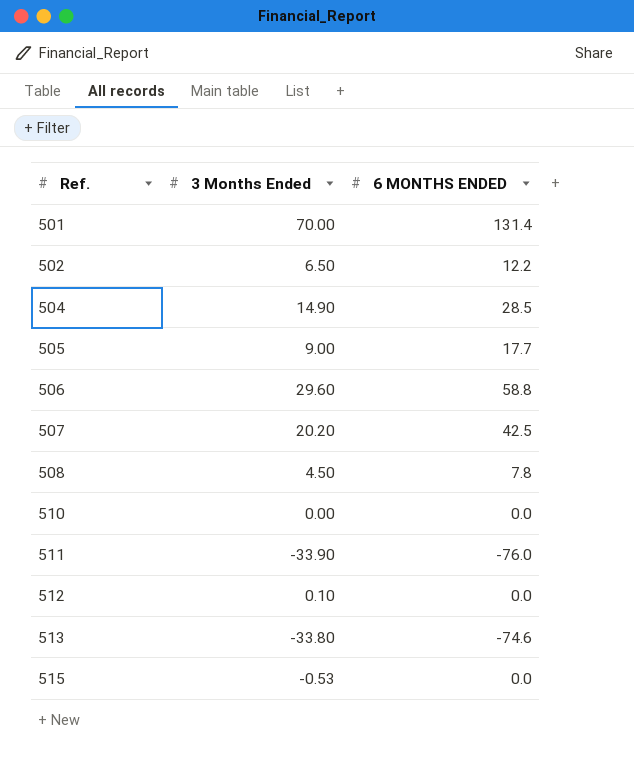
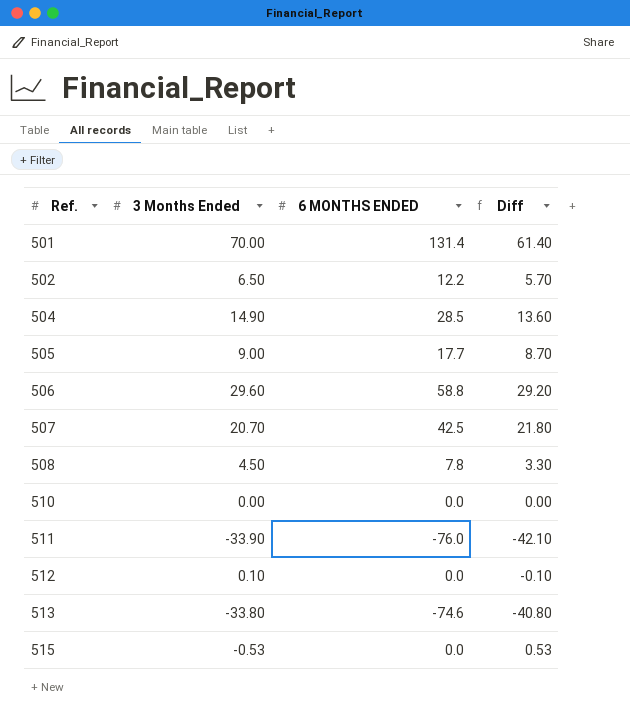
column Diff | formula: none -> [6 MONTHS ENDED] - [3 Months Ended]
507 | 3 Months Ended: 20.20 -> 20.70

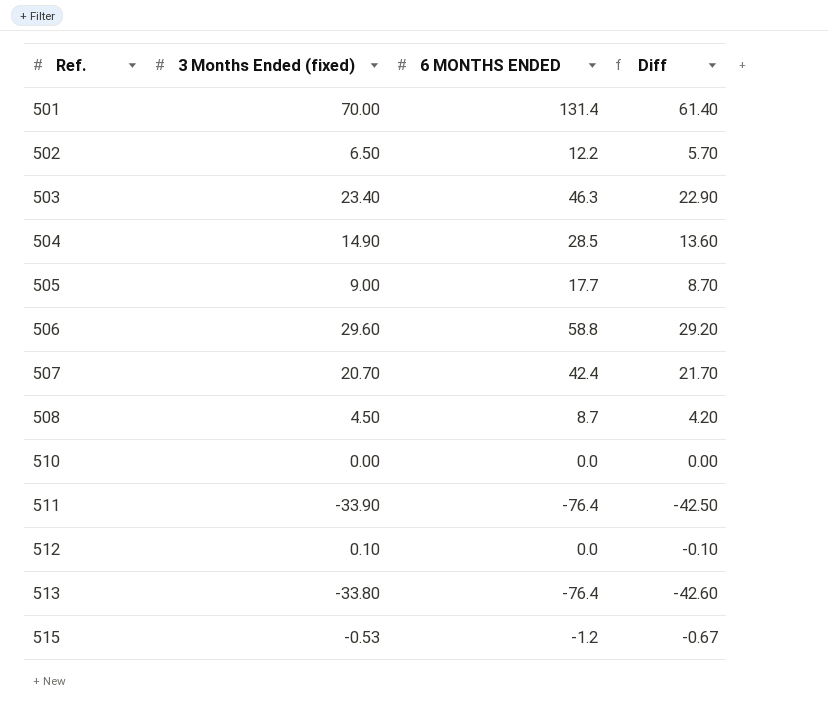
column name: 3 Months Ended -> 3 Months Ended (fixed)
row 503: none -> 23.40 | 46.3 | 22.90
507 | 6 MONTHS ENDED: 42.5 -> 42.4
507 | Diff: 21.80 -> 21.70
508 | 6 MONTHS ENDED: 7.8 -> 8.7
508 | Diff: 3.30 -> 4.20
511 | 6 MONTHS ENDED: -76.0 -> -76.4
511 | Diff: -42.10 -> -42.50
513 | 6 MONTHS ENDED: -74.6 -> -76.4
513 | Diff: -40.80 -> -42.60
515 | 6 MONTHS ENDED: 0.0 -> -1.2
515 | Diff: 0.53 -> -0.67

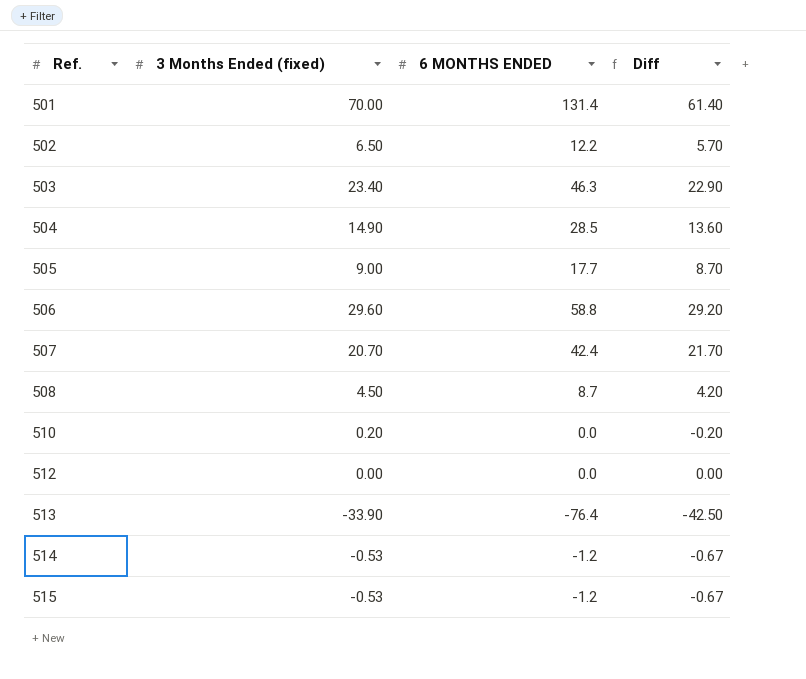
row 511: -33.90 | -76.4 | -42.50 -> none
510 | 3 Months Ended (fixed): 0.00 -> 0.20
510 | Diff: 0.00 -> -0.20
512 | 3 Months Ended (fixed): 0.10 -> 0.00
512 | Diff: -0.10 -> 0.00
513 | 3 Months Ended (fixed): -33.80 -> -33.90
513 | Diff: -42.60 -> -42.50
row 514: none -> -0.53 | -1.2 | -0.67

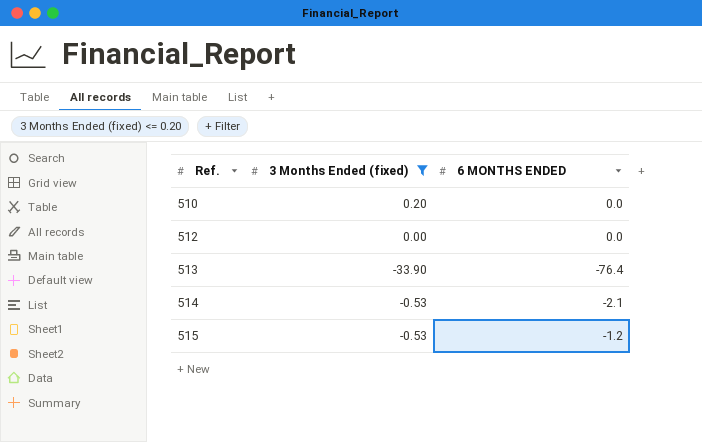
filter: none -> 3 Months Ended (fixed) <= 0.20
column Diff | formula: [6 MONTHS ENDED] - [3 Months Ended (fixed)] -> none
514 | 6 MONTHS ENDED: -1.2 -> -2.1

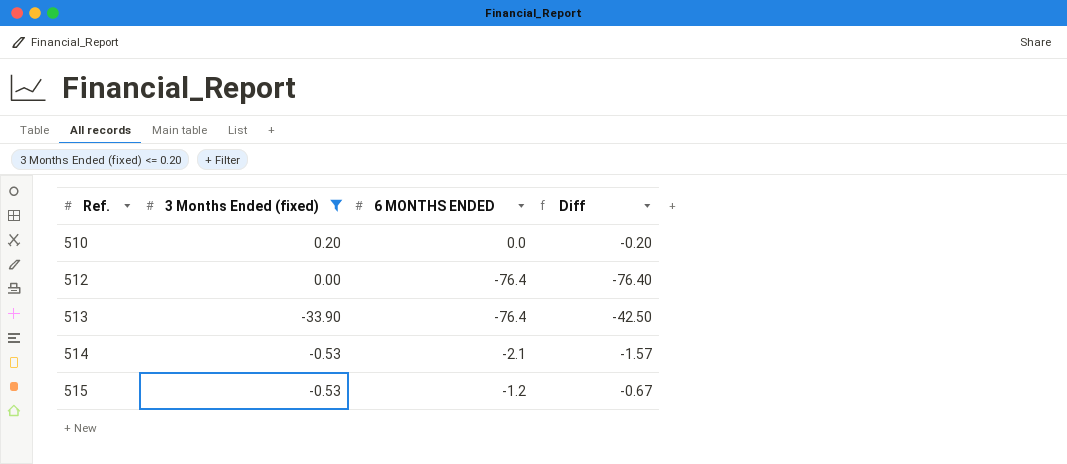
column Diff | formula: none -> [6 MONTHS ENDED] - [3 Months Ended (fixed)]
512 | 6 MONTHS ENDED: 0.0 -> -76.4

